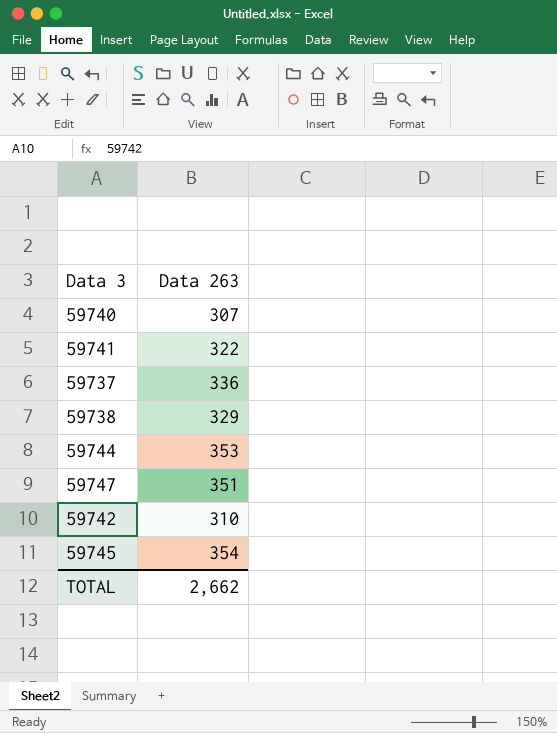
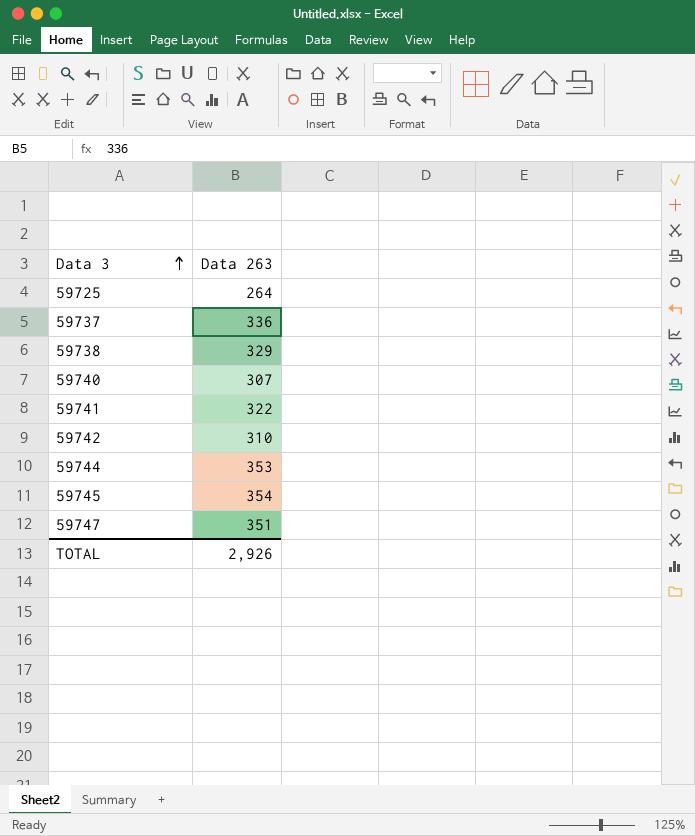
row order: none -> Data 3 ascending
row 59725: none -> 264
TOTAL | Data 263: 2,662 -> 2,926

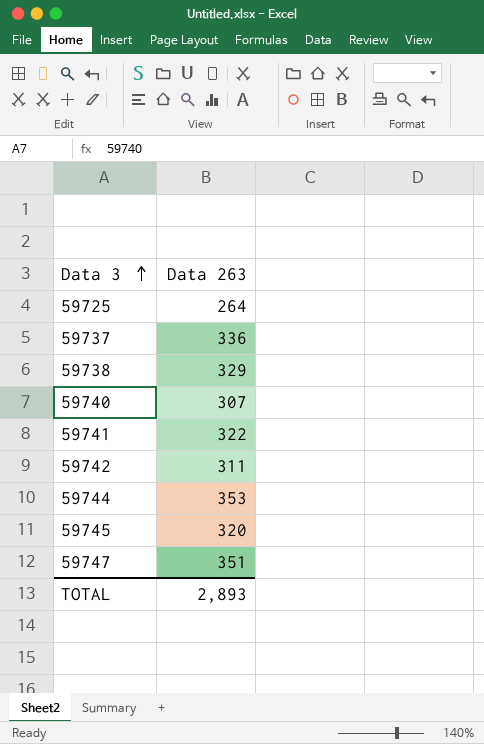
59742 | Data 263: 310 -> 311
59745 | Data 263: 354 -> 320
TOTAL | Data 263: 2,926 -> 2,893

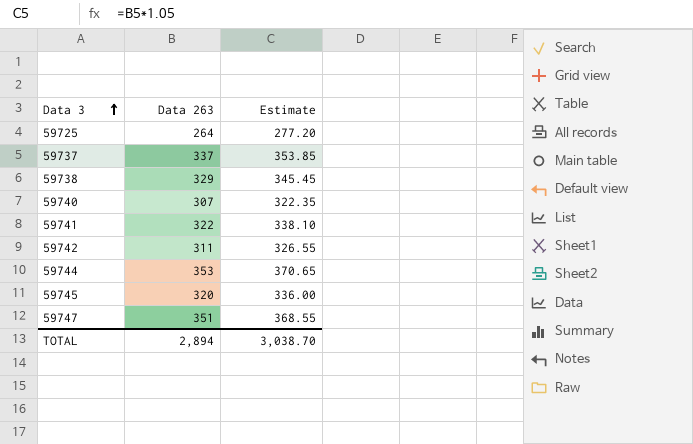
column Estimate | formula: none -> [Data 263] * 1.05
59737 | Data 263: 336 -> 337
TOTAL | Data 263: 2,893 -> 2,894

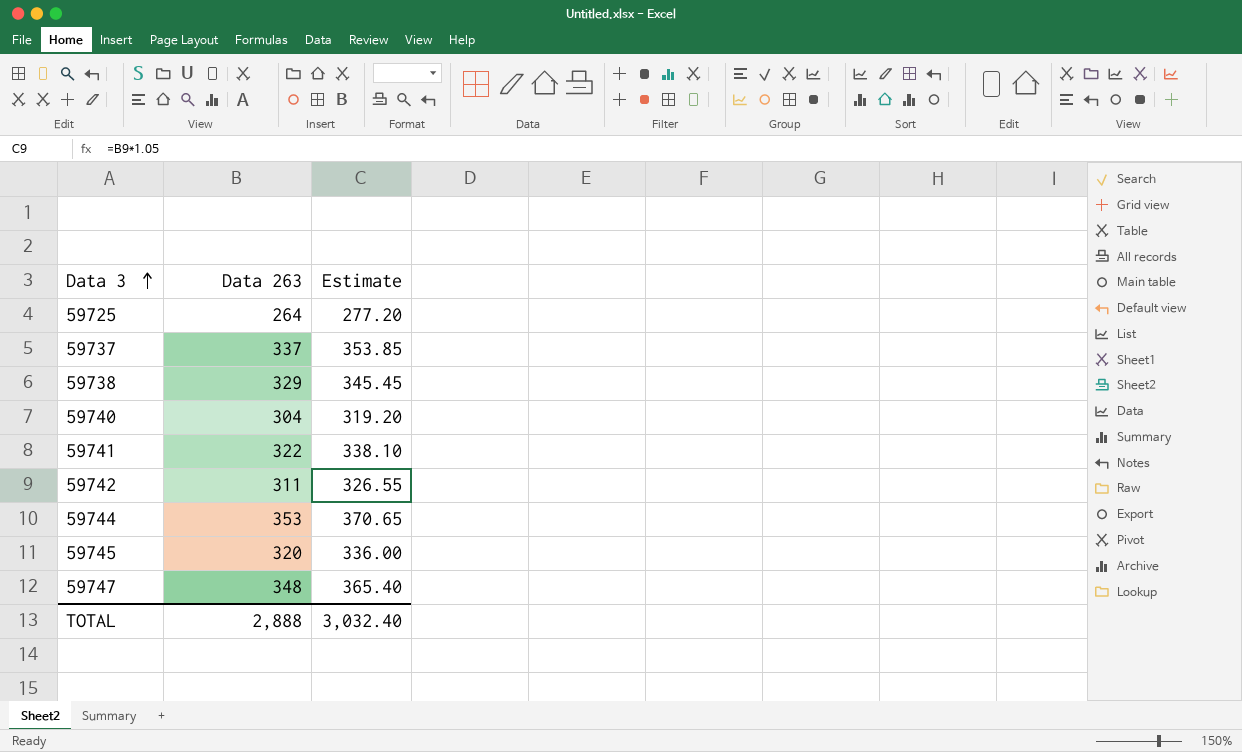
59740 | Data 263: 307 -> 304
59740 | Estimate: 322.35 -> 319.20
59747 | Data 263: 351 -> 348
59747 | Estimate: 368.55 -> 365.40
TOTAL | Data 263: 2,894 -> 2,888
TOTAL | Estimate: 3,038.70 -> 3,032.40

